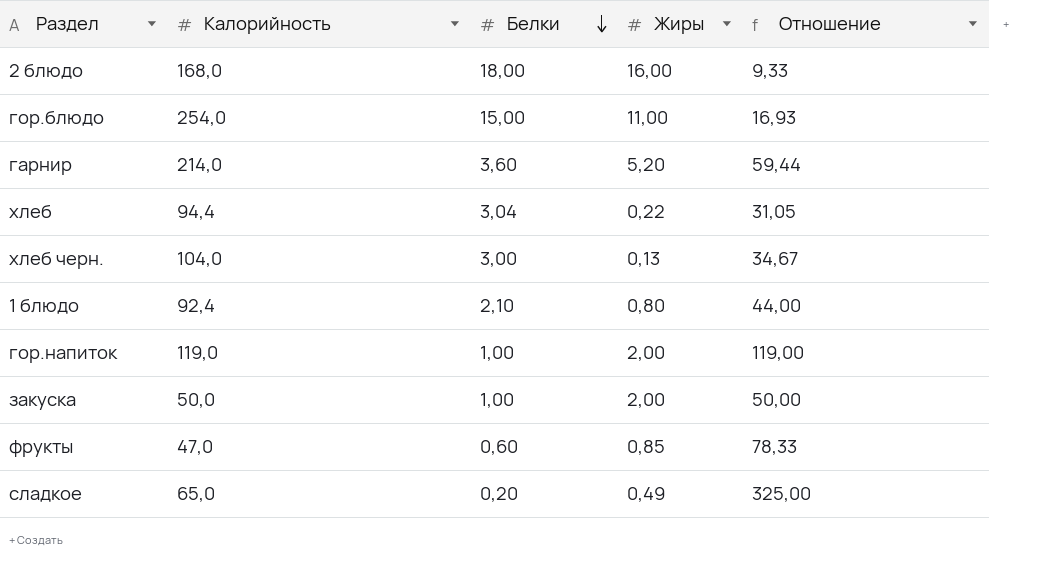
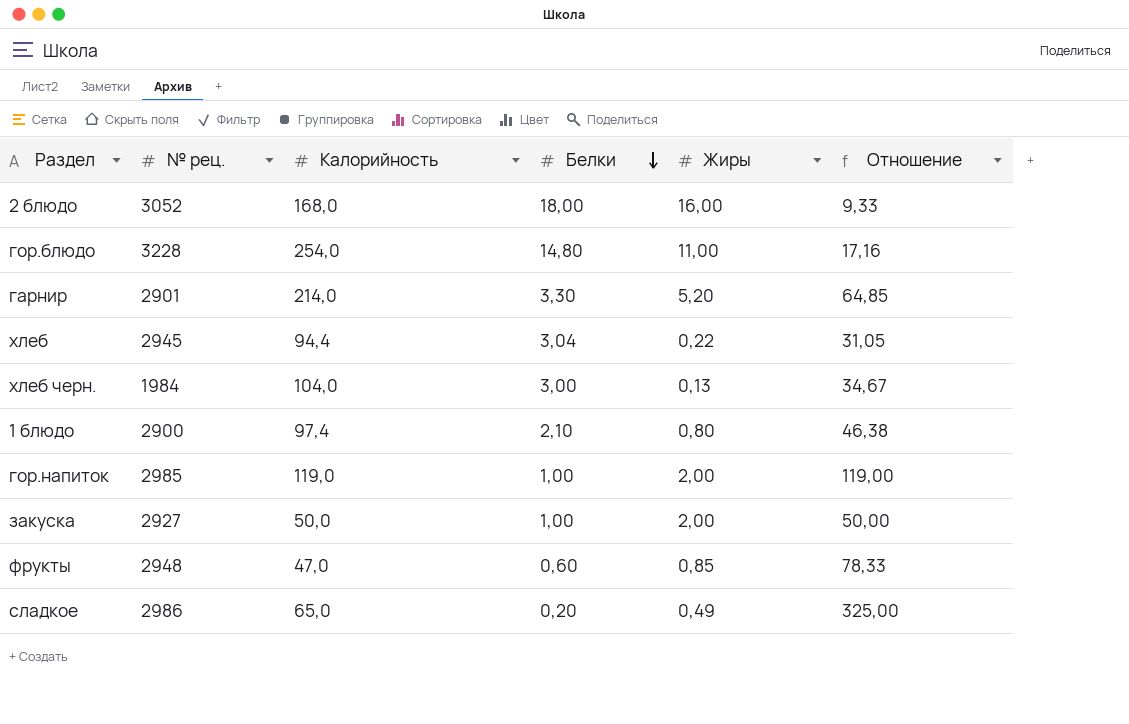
column № рец. | position: none -> 2
гор.блюдо | Белки: 15,00 -> 14,80
гор.блюдо | Отношение: 16,93 -> 17,16
гарнир | Белки: 3,60 -> 3,30
гарнир | Отношение: 59,44 -> 64,85
1 блюдо | Калорийность: 92,4 -> 97,4
1 блюдо | Отношение: 44,00 -> 46,38

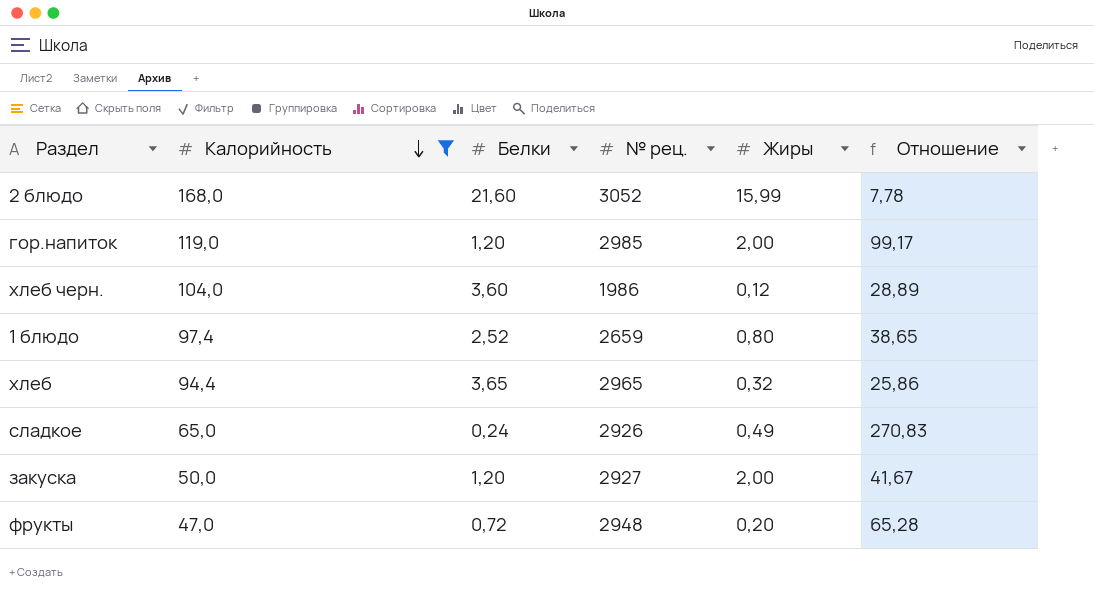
filter: none -> Калорийность <= 168,0
row order: Белки descending -> Калорийность descending
column № рец. | position: 2 -> 4
2 блюдо | Белки: 18,00 -> 21,60
2 блюдо | Жиры: 16,00 -> 15,99
2 блюдо | Отношение: 9,33 -> 7,78
гор.напиток | Белки: 1,00 -> 1,20
гор.напиток | Отношение: 119,00 -> 99,17
хлеб черн. | Белки: 3,00 -> 3,60
хлеб черн. | № рец.: 1984 -> 1986
хлеб черн. | Жиры: 0,13 -> 0,12
хлеб черн. | Отношение: 34,67 -> 28,89
1 блюдо | Белки: 2,10 -> 2,52
1 блюдо | № рец.: 2900 -> 2659
1 блюдо | Отношение: 46,38 -> 38,65
хлеб | Белки: 3,04 -> 3,65
хлеб | № рец.: 2945 -> 2965
хлеб | Жиры: 0,22 -> 0,32
хлеб | Отношение: 31,05 -> 25,86
сладкое | Белки: 0,20 -> 0,24
сладкое | № рец.: 2986 -> 2926
сладкое | Отношение: 325,00 -> 270,83
закуска | Белки: 1,00 -> 1,20
закуска | Отношение: 50,00 -> 41,67
фрукты | Белки: 0,60 -> 0,72
фрукты | Жиры: 0,85 -> 0,20
фрукты | Отношение: 78,33 -> 65,28

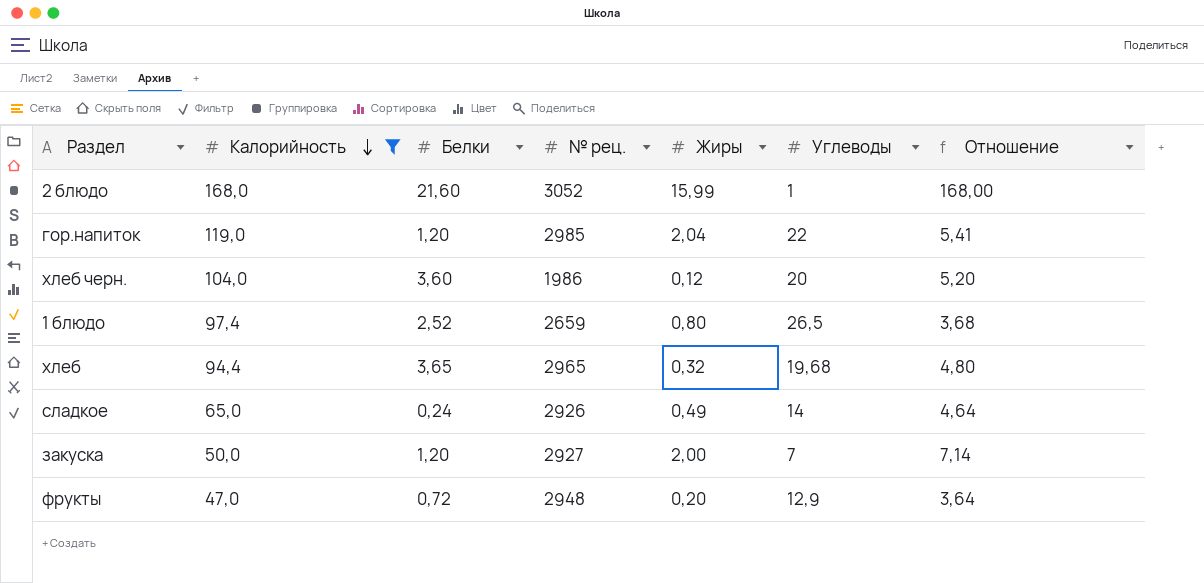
column Углеводы | position: none -> 6
column Отношение | formula: [Калорийность] / [Белки] -> [Калорийность] / [Углеводы]
гор.напиток | Жиры: 2,00 -> 2,04

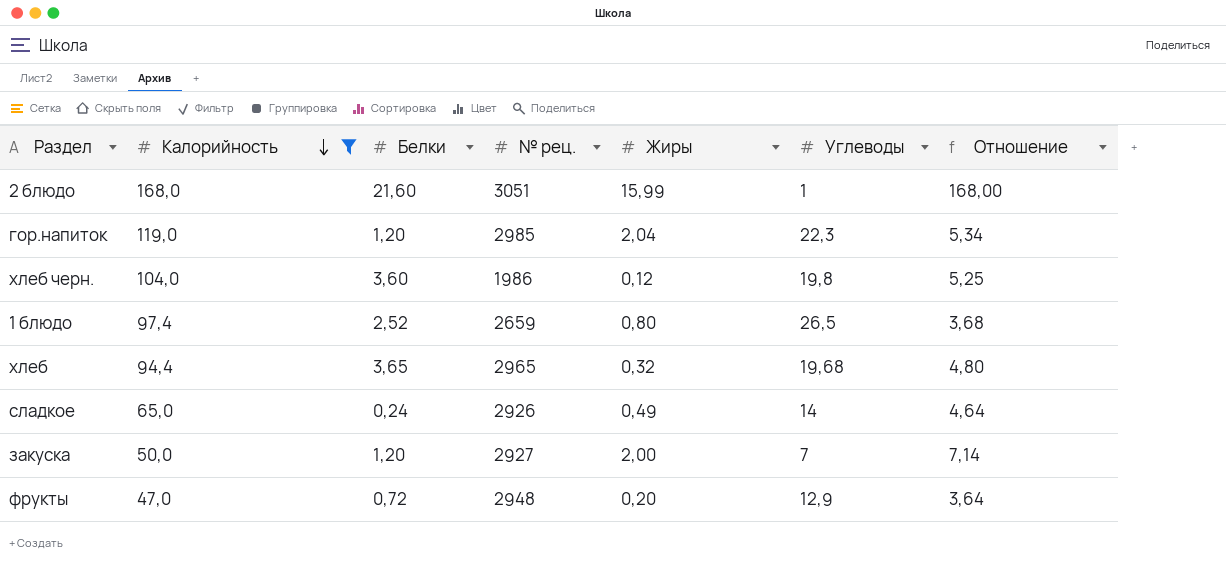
2 блюдо | № рец.: 3052 -> 3051
гор.напиток | Углеводы: 22 -> 22,3
гор.напиток | Отношение: 5,41 -> 5,34
хлеб черн. | Углеводы: 20 -> 19,8
хлеб черн. | Отношение: 5,20 -> 5,25

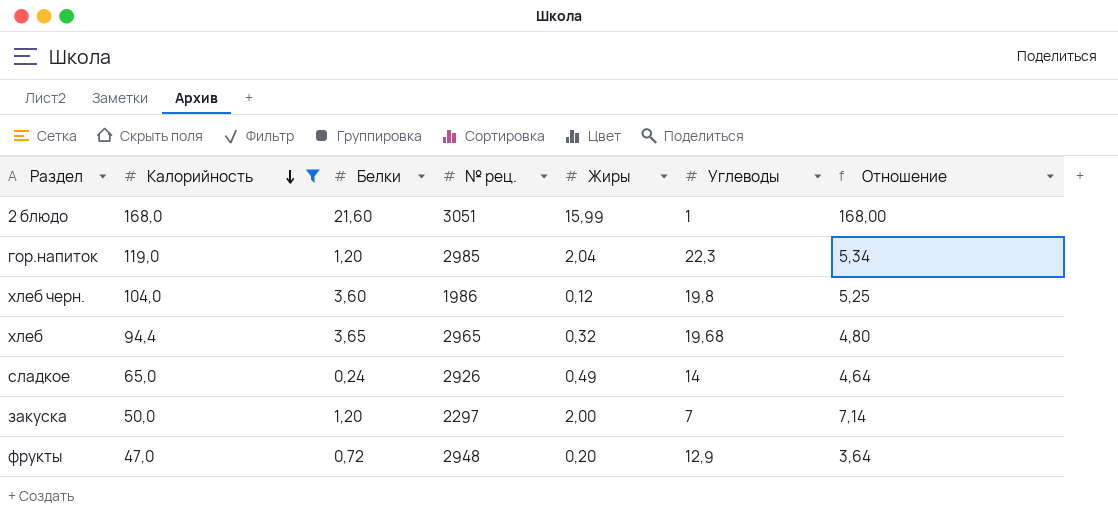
row 1 блюдо: 97,4 | 2,52 | 2659 | 0,80 | 26,5 | 3,68 -> none
закуска | № рец.: 2927 -> 2297

